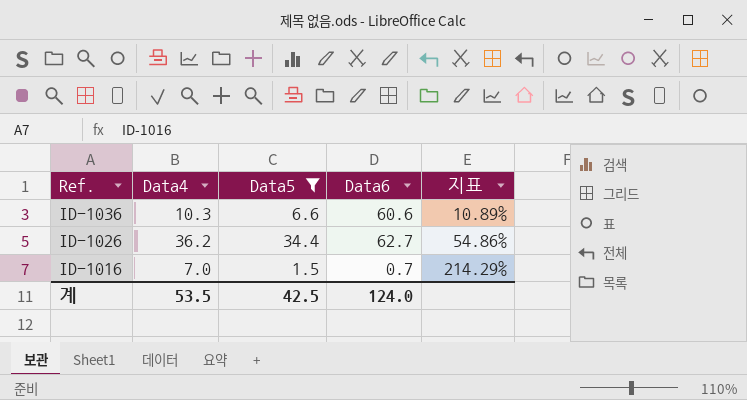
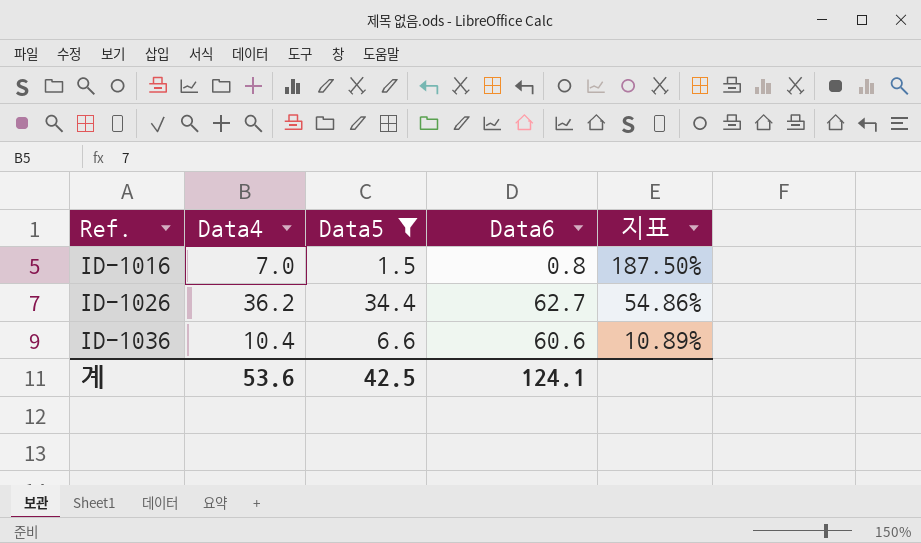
row order: Ref. descending -> Ref. ascending
ID-1016 | Data6: 0.7 -> 0.8
ID-1016 | 지표: 214.29% -> 187.50%
ID-1036 | Data4: 10.3 -> 10.4
계 | Data4: 53.5 -> 53.6
계 | Data6: 124.0 -> 124.1

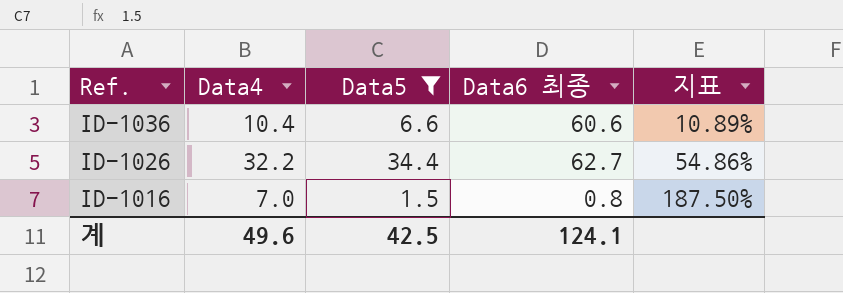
row order: Ref. ascending -> Ref. descending
column name: Data6 -> Data6 최종
ID-1026 | Data4: 36.2 -> 32.2
계 | Data4: 53.6 -> 49.6

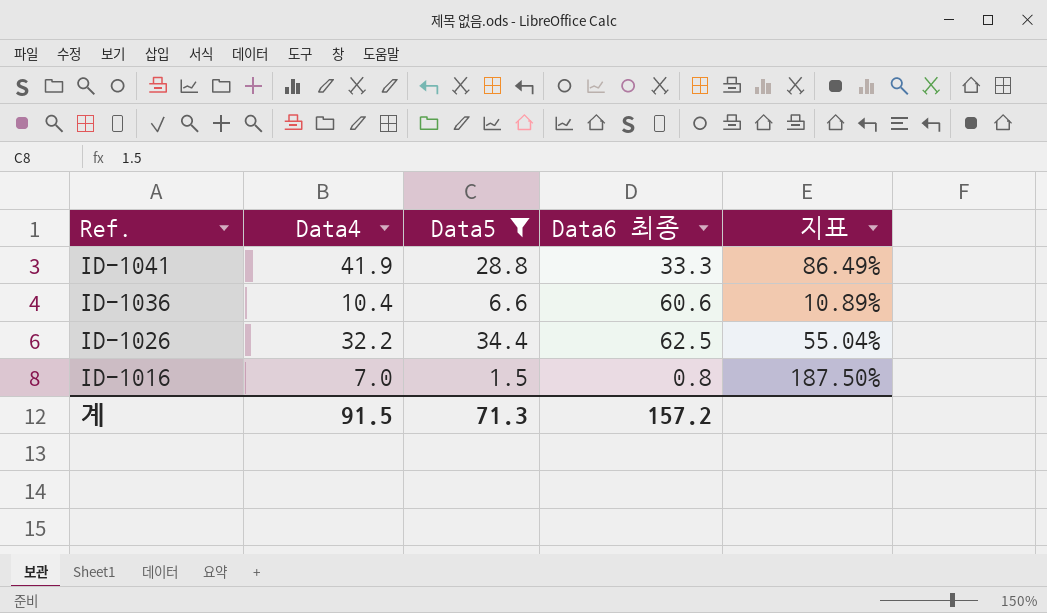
row ID-1041: none -> 41.9 | 28.8 | 33.3 | 86.49%
ID-1026 | Data6 최종: 62.7 -> 62.5
ID-1026 | 지표: 54.86% -> 55.04%
계 | Data4: 49.6 -> 91.5
계 | Data5: 42.5 -> 71.3
계 | Data6 최종: 124.1 -> 157.2

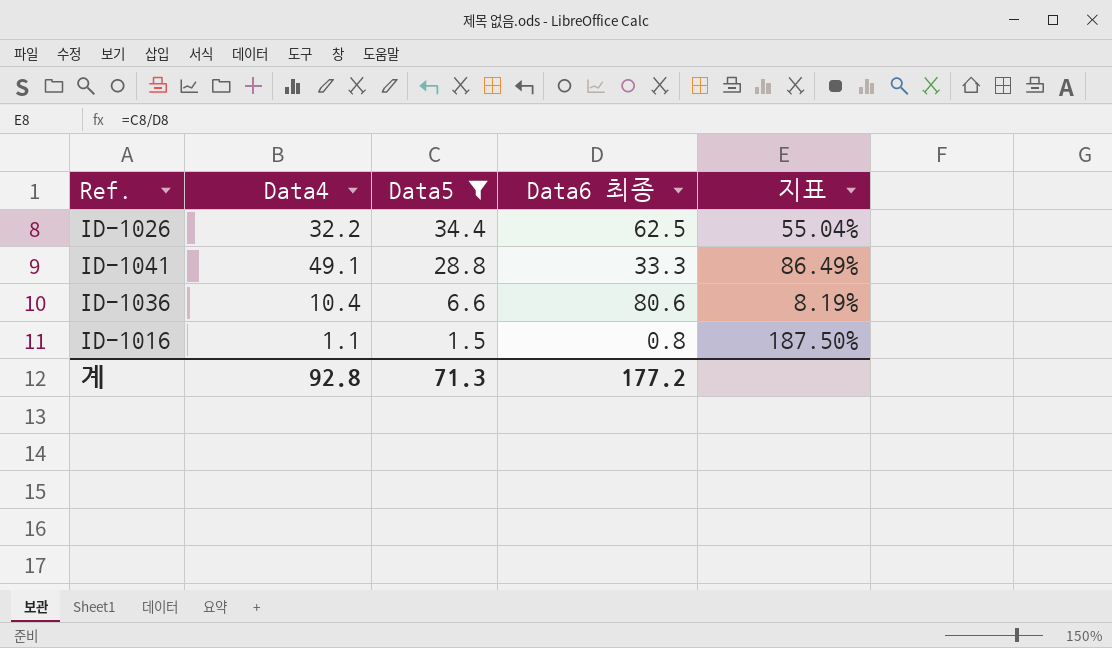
row order: Ref. descending -> Data5 descending
ID-1041 | Data4: 41.9 -> 49.1
ID-1036 | Data6 최종: 60.6 -> 80.6
ID-1036 | 지표: 10.89% -> 8.19%
ID-1016 | Data4: 7.0 -> 1.1
계 | Data4: 91.5 -> 92.8
계 | Data6 최종: 157.2 -> 177.2

